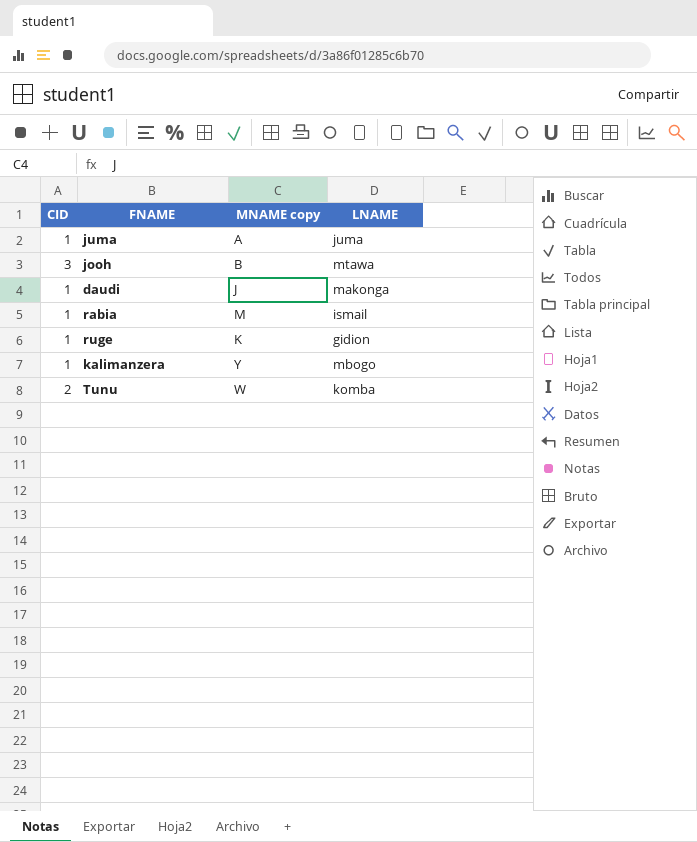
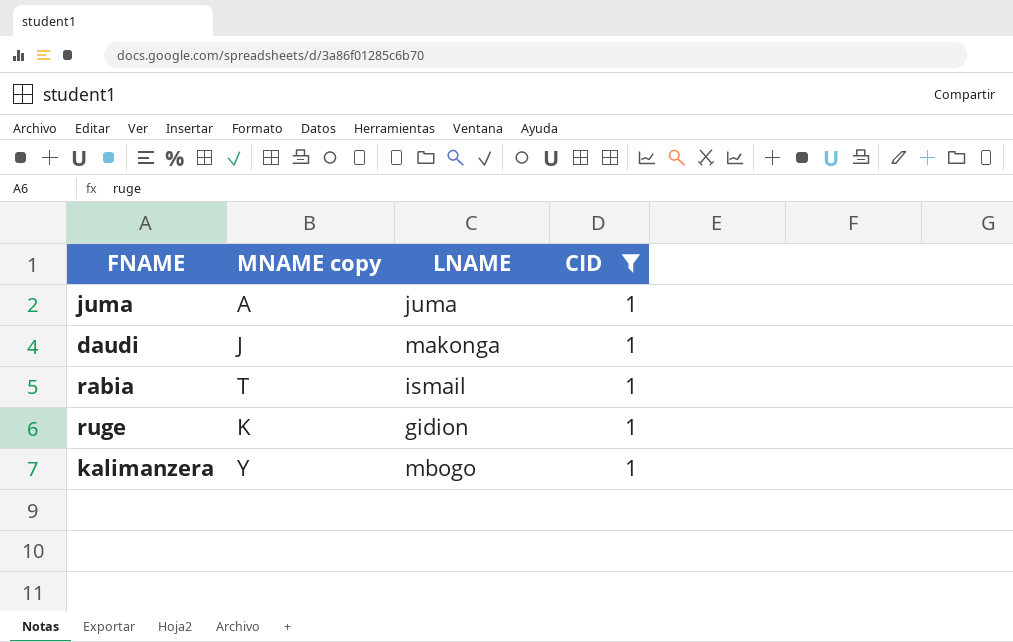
filter: none -> CID = 1
column CID | position: 1 -> 4
rabia | MNAME copy: M -> T

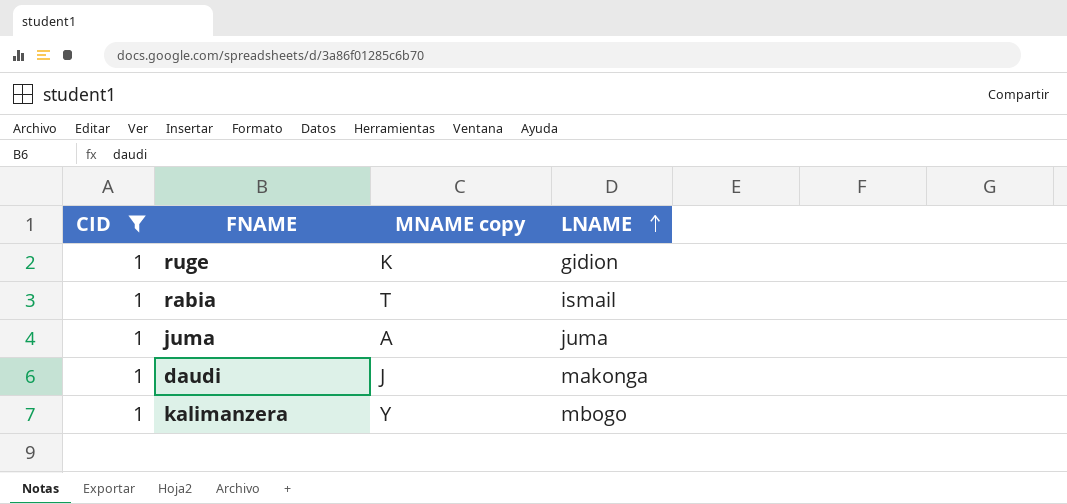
row order: none -> LNAME ascending
column CID | position: 4 -> 1

